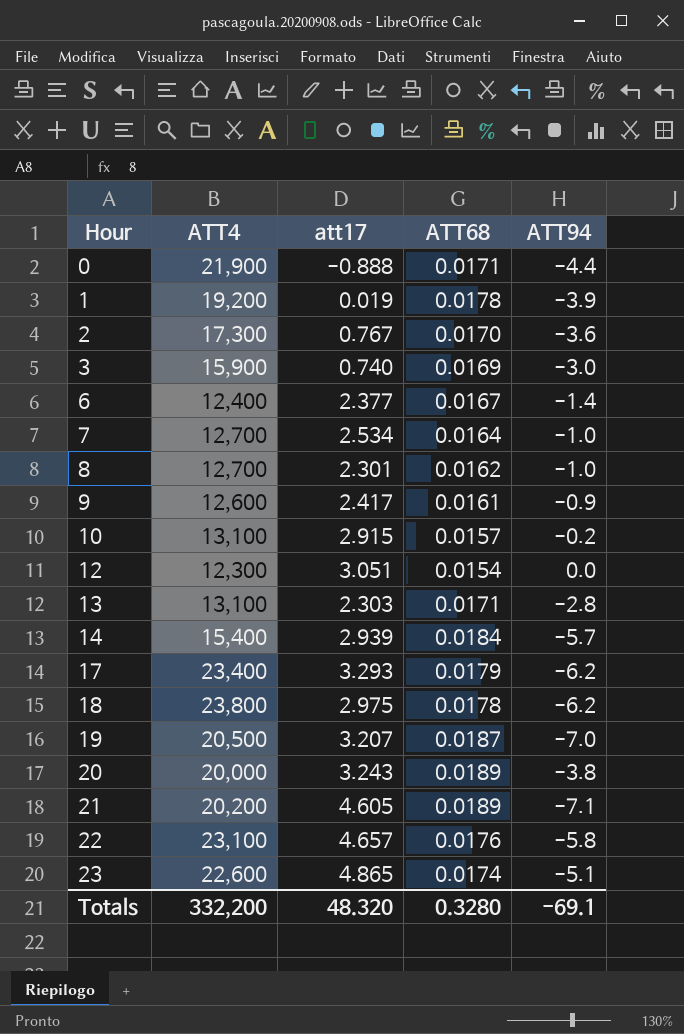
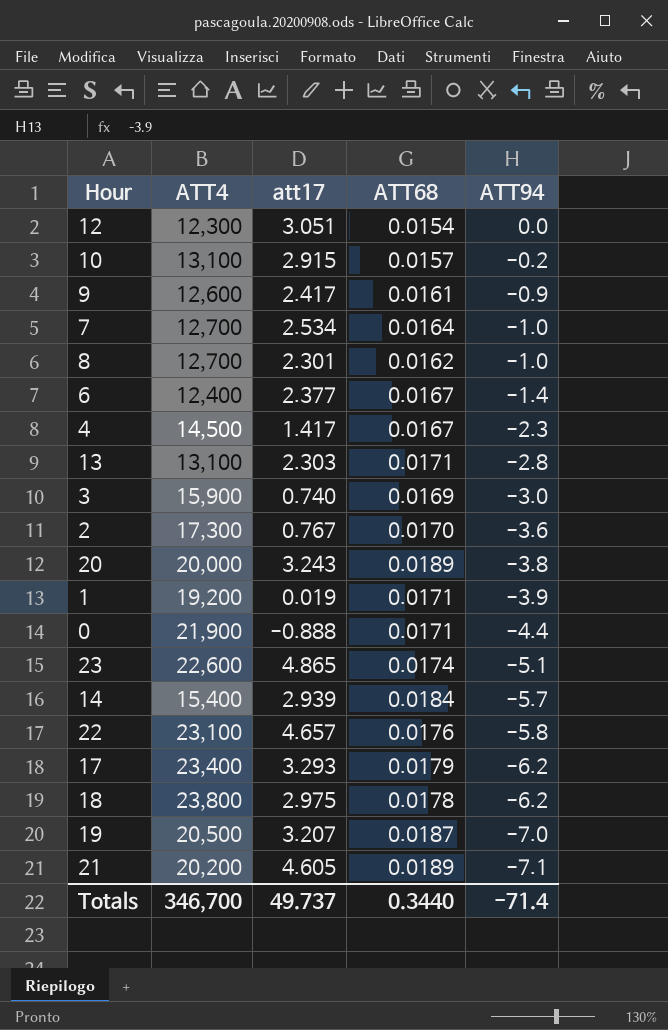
row order: Hour ascending -> ATT94 descending
row 4: none -> 14,500 | 1.417 | 0.0167 | -2.3
1 | ATT68: 0.0178 -> 0.0171
Totals | ATT4: 332,200 -> 346,700
Totals | att17: 48.320 -> 49.737
Totals | ATT68: 0.3280 -> 0.3440
Totals | ATT94: -69.1 -> -71.4

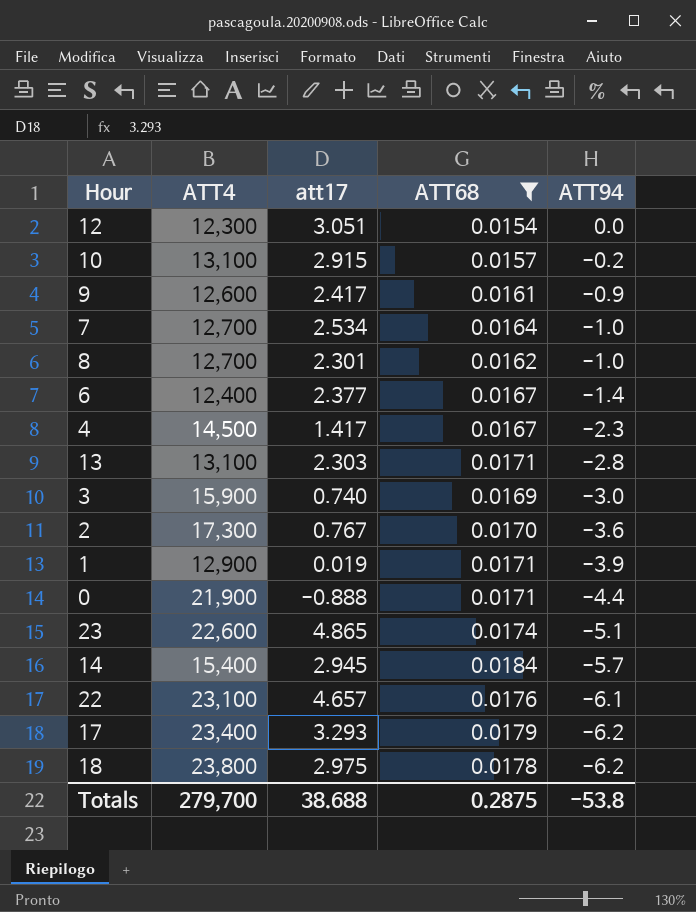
filter: none -> ATT68 <= 0.0184
1 | ATT4: 19,200 -> 12,900
14 | att17: 2.939 -> 2.945
22 | ATT94: -5.8 -> -6.1
Totals | ATT4: 346,700 -> 279,700
Totals | att17: 49.737 -> 38.688
Totals | ATT68: 0.3440 -> 0.2875
Totals | ATT94: -71.4 -> -53.8

